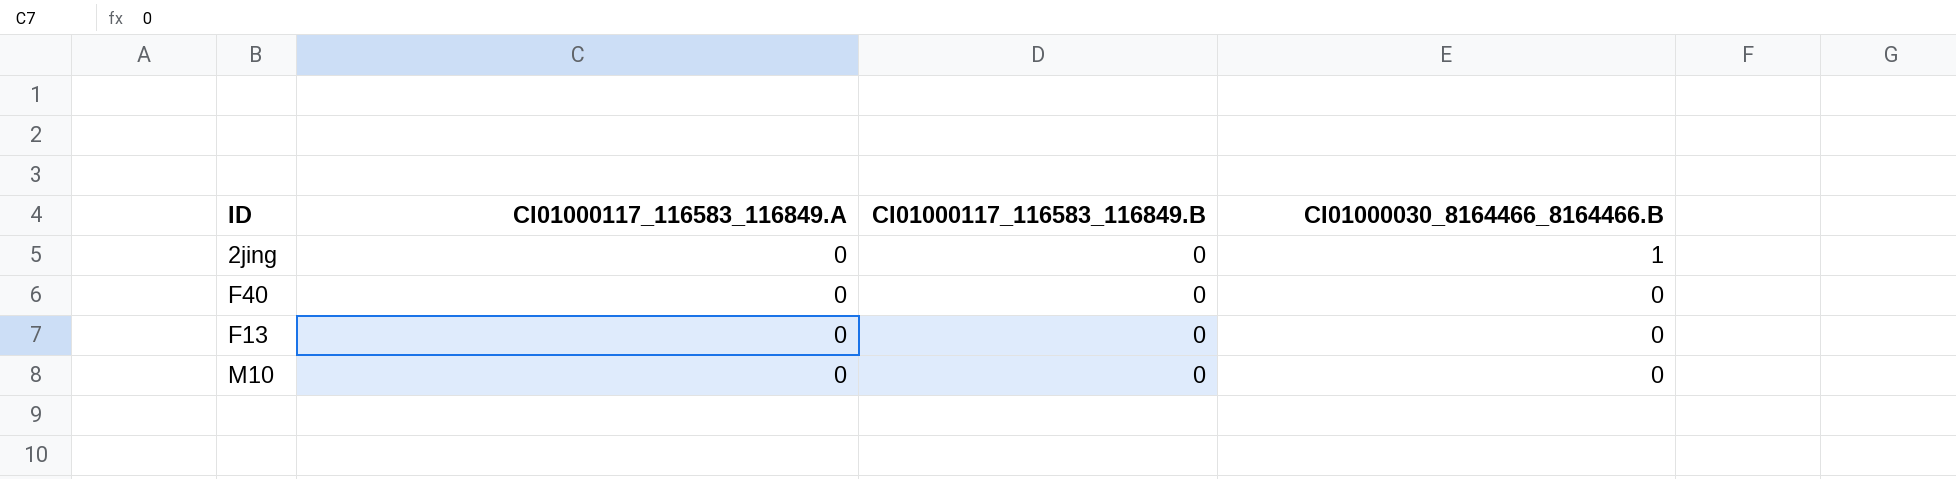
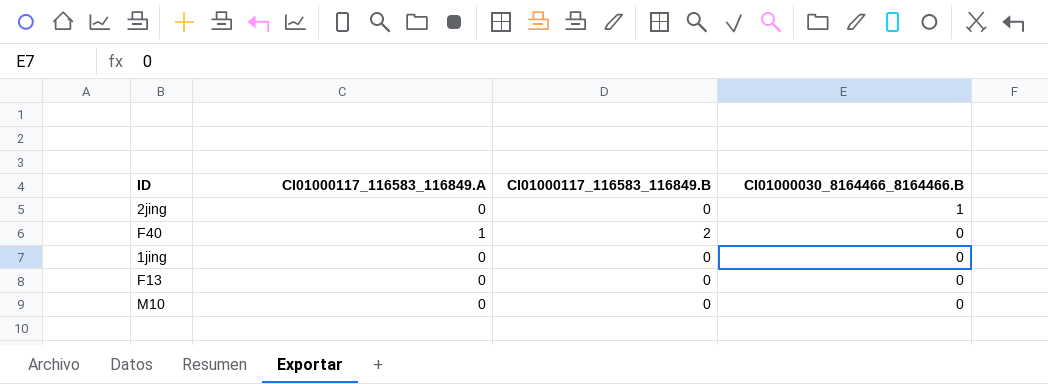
F40 | CI01000117_116583_116849.A: 0 -> 1
F40 | CI01000117_116583_116849.B: 0 -> 2
row 1jing: none -> 0 | 0 | 0

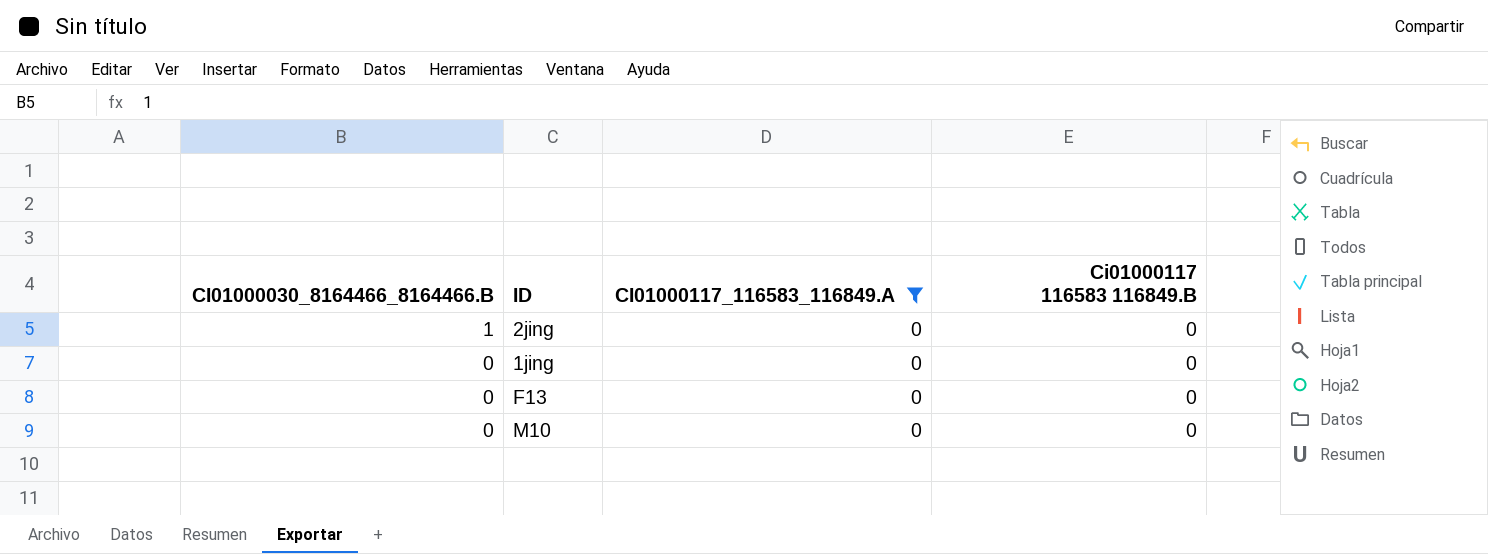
filter: none -> CI01000117_116583_116849.A = 0
column CI01000030_8164466_8164466.B | position: 4 -> 1
column name: CI01000117_116583_116849.B -> Ci01000117 116583 116849.B

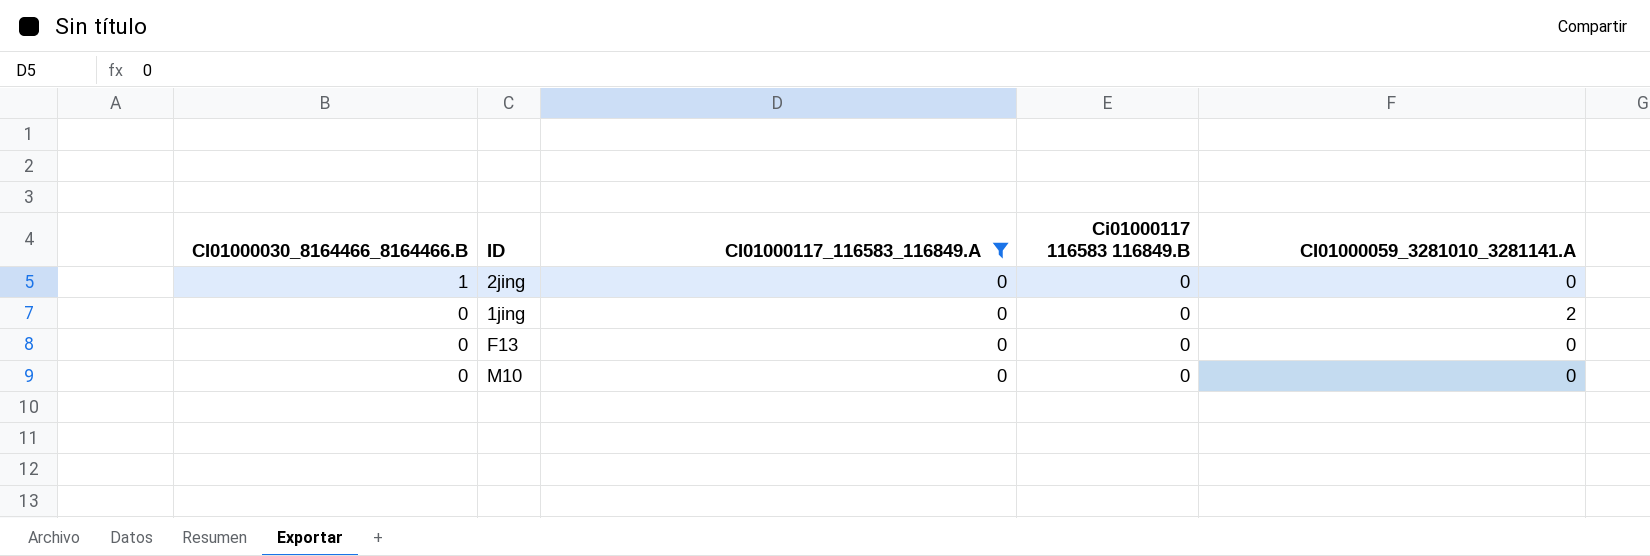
column CI01000059_3281010_3281141.A | position: none -> 5

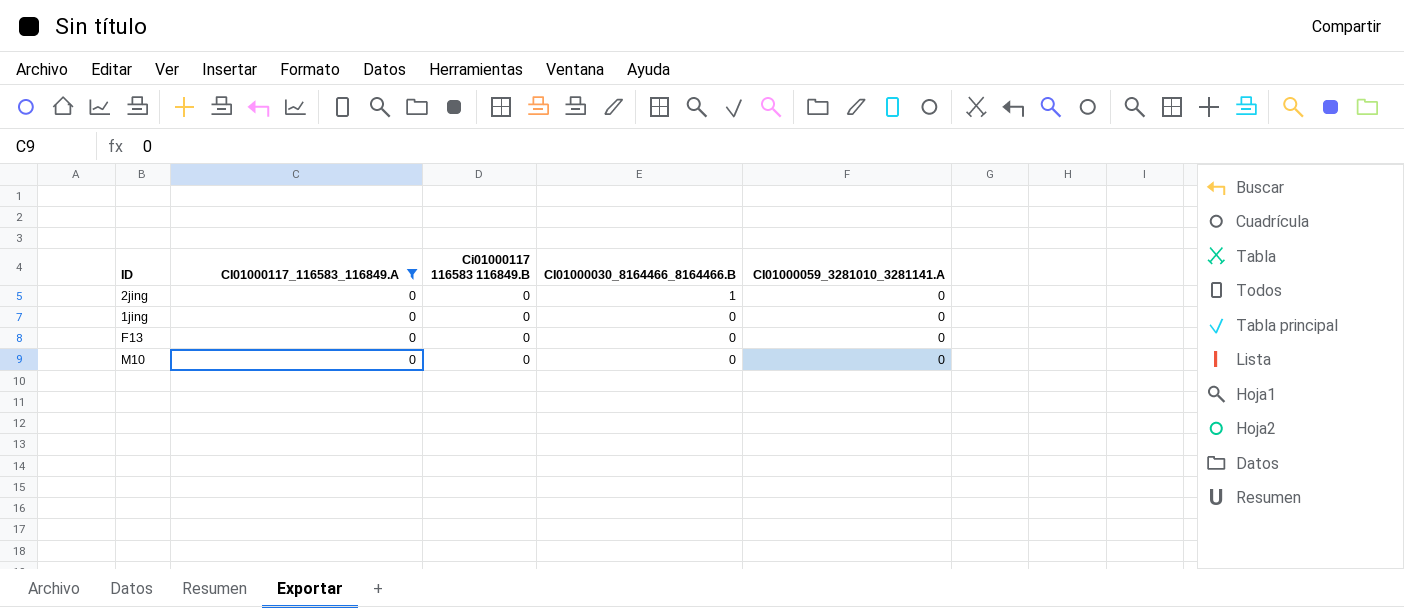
column CI01000030_8164466_8164466.B | position: 1 -> 4
1jing | CI01000059_3281010_3281141.A: 2 -> 0

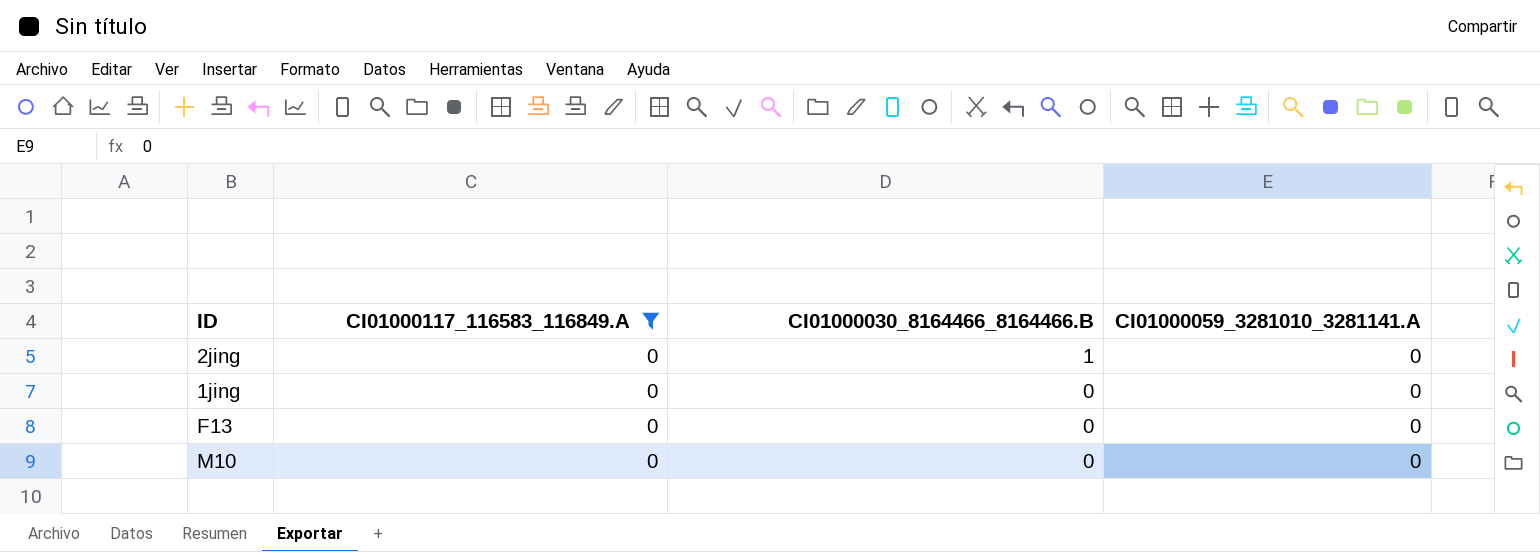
column Ci01000117 116583 116849.B | position: 3 -> none

